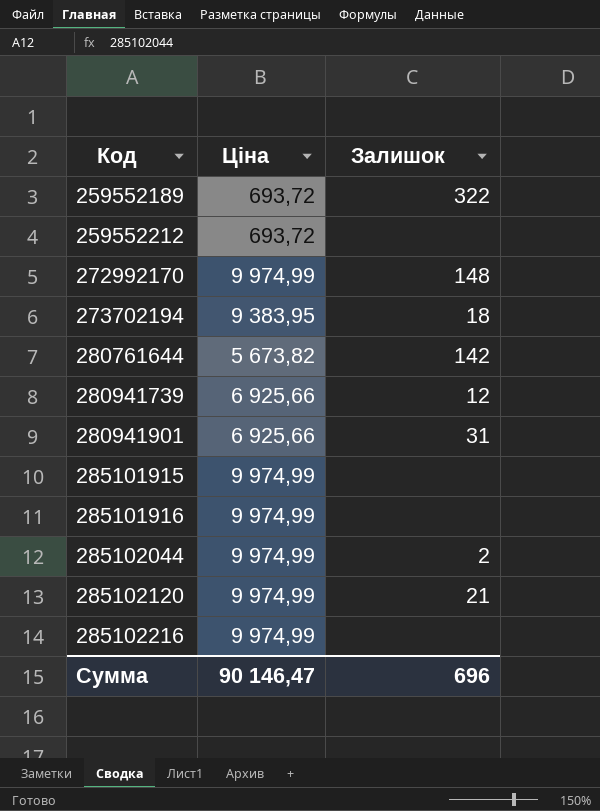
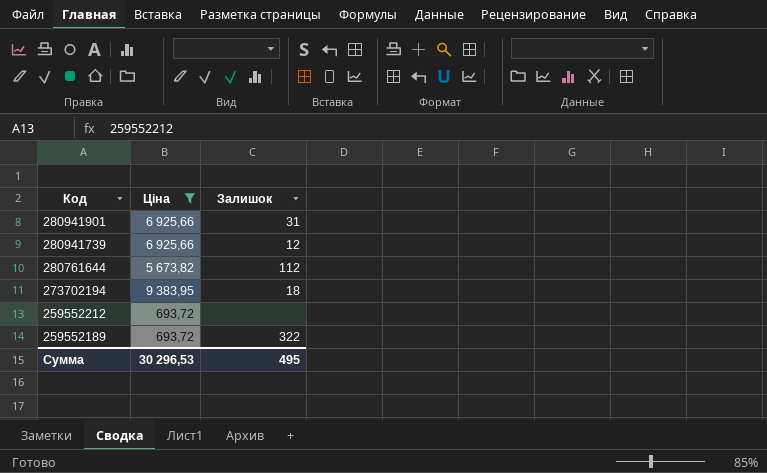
filter: none -> Ціна != 9 974,99
row order: Код ascending -> Код descending
280761644 | Залишок: 142 -> 112
Сумма | Ціна: 90 146,47 -> 30 296,53
Сумма | Залишок: 696 -> 495

